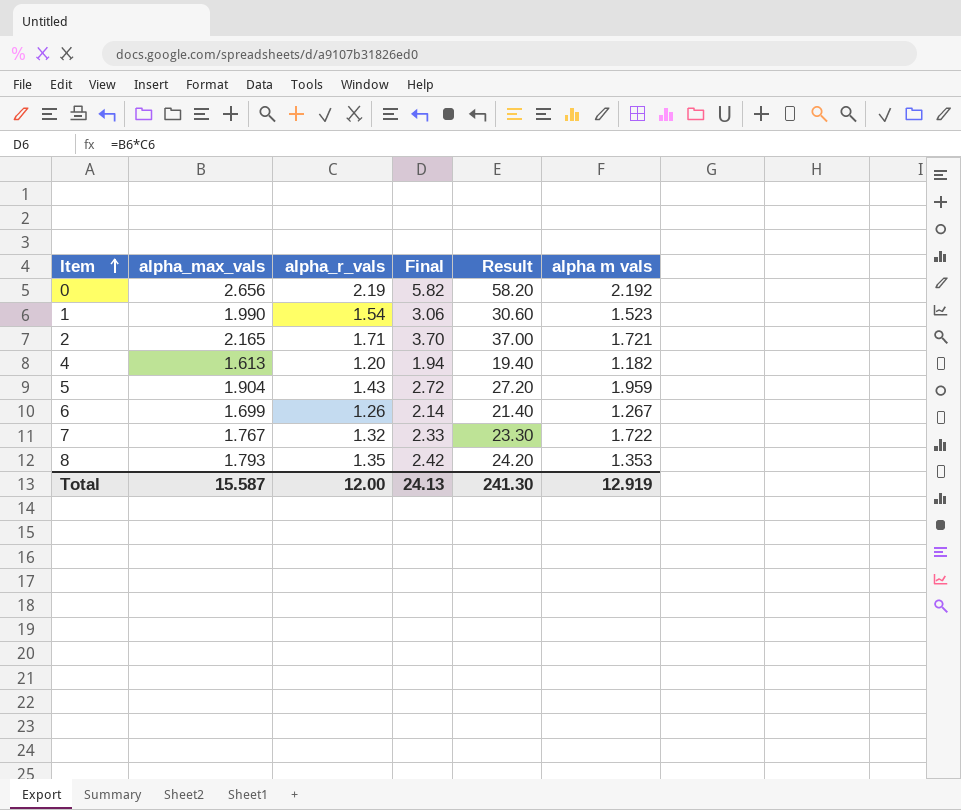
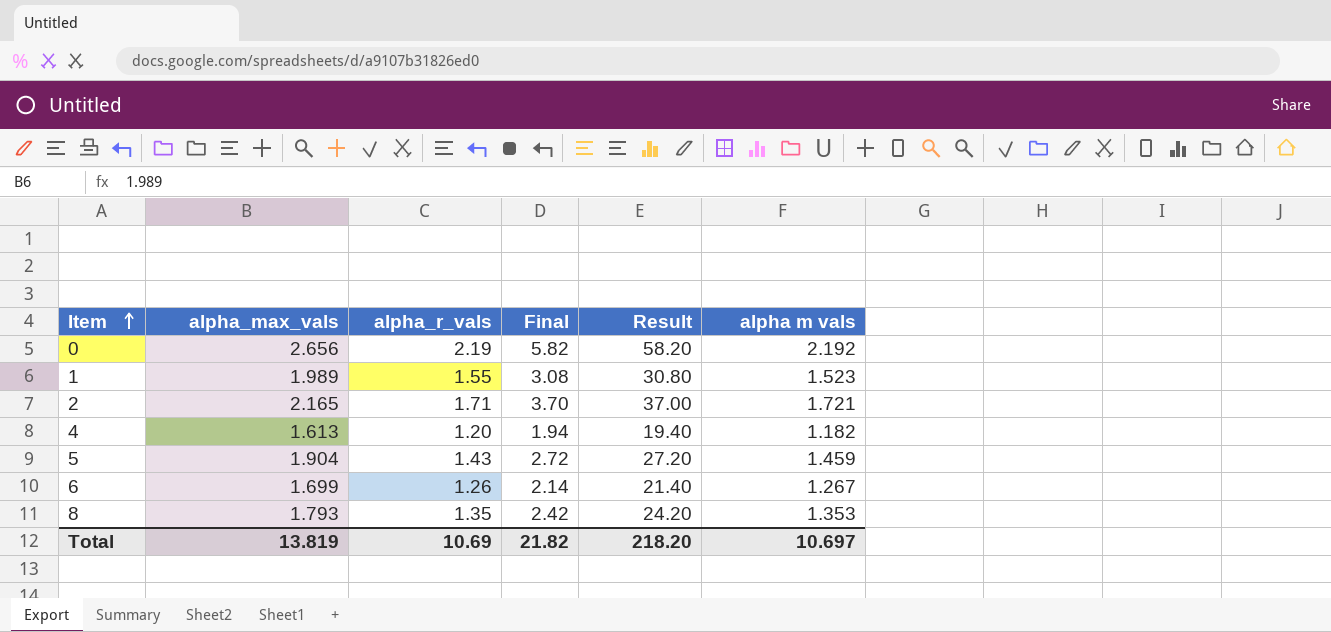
row 7: 1.767 | 1.32 | 2.33 | 23.30 | 1.722 -> none
1 | alpha_max_vals: 1.990 -> 1.989
1 | alpha_r_vals: 1.54 -> 1.55
1 | Final: 3.06 -> 3.08
1 | Result: 30.60 -> 30.80
5 | alpha m vals: 1.959 -> 1.459
Total | alpha_max_vals: 15.587 -> 13.819
Total | alpha_r_vals: 12.00 -> 10.69
Total | Final: 24.13 -> 21.82
Total | Result: 241.30 -> 218.20
Total | alpha m vals: 12.919 -> 10.697

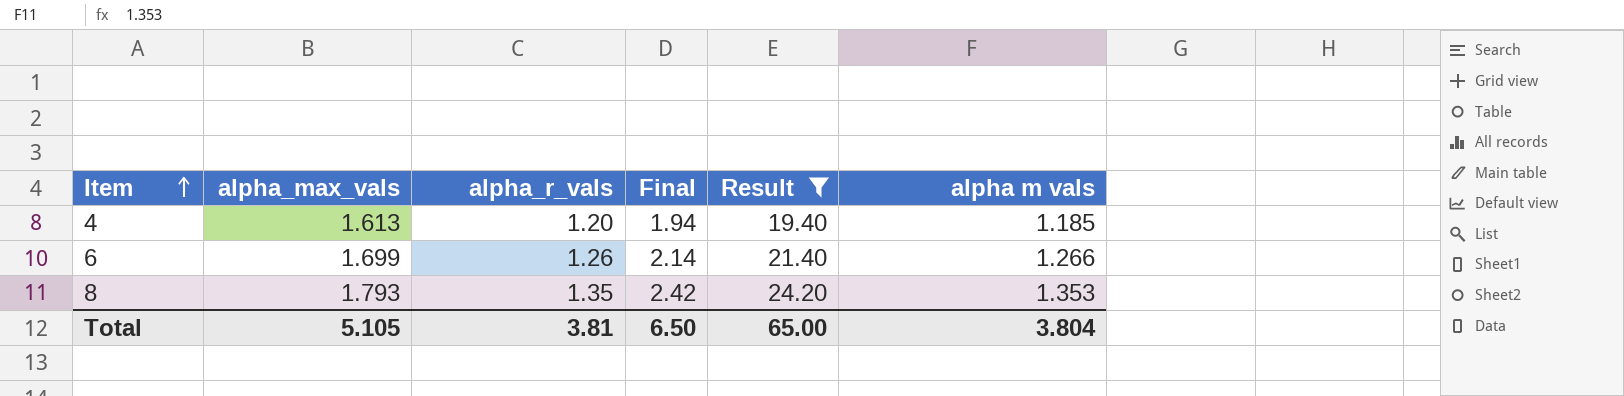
filter: none -> Result <= 24.20
4 | alpha m vals: 1.182 -> 1.185
6 | alpha m vals: 1.267 -> 1.266
Total | alpha_max_vals: 13.819 -> 5.105
Total | alpha_r_vals: 10.69 -> 3.81
Total | Final: 21.82 -> 6.50
Total | Result: 218.20 -> 65.00
Total | alpha m vals: 10.697 -> 3.804

